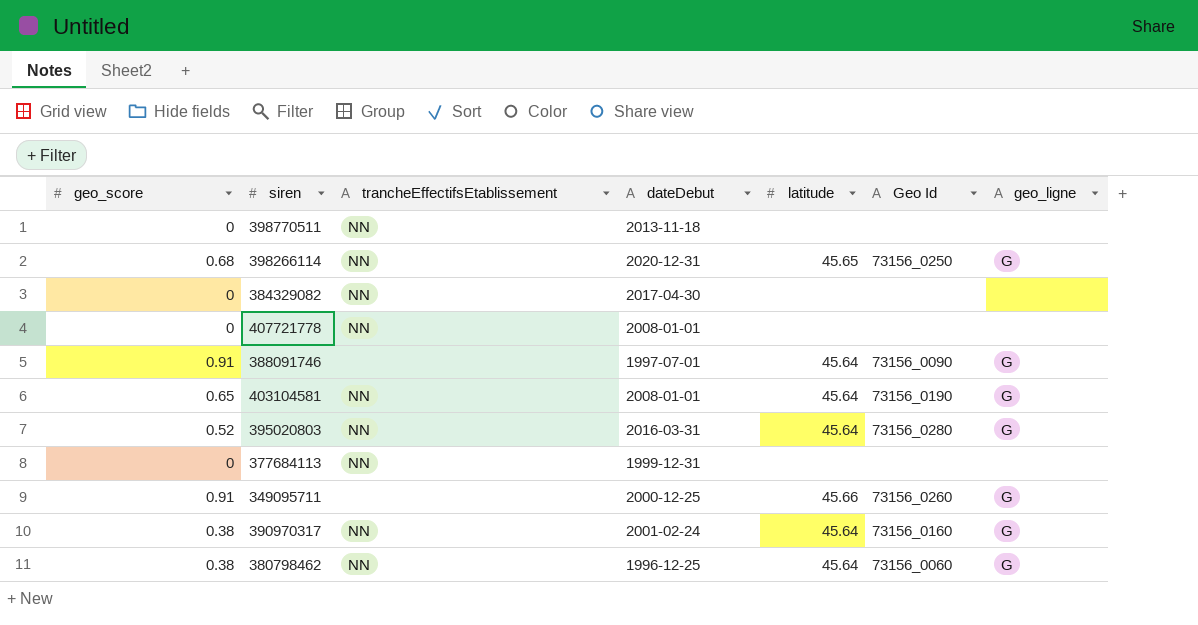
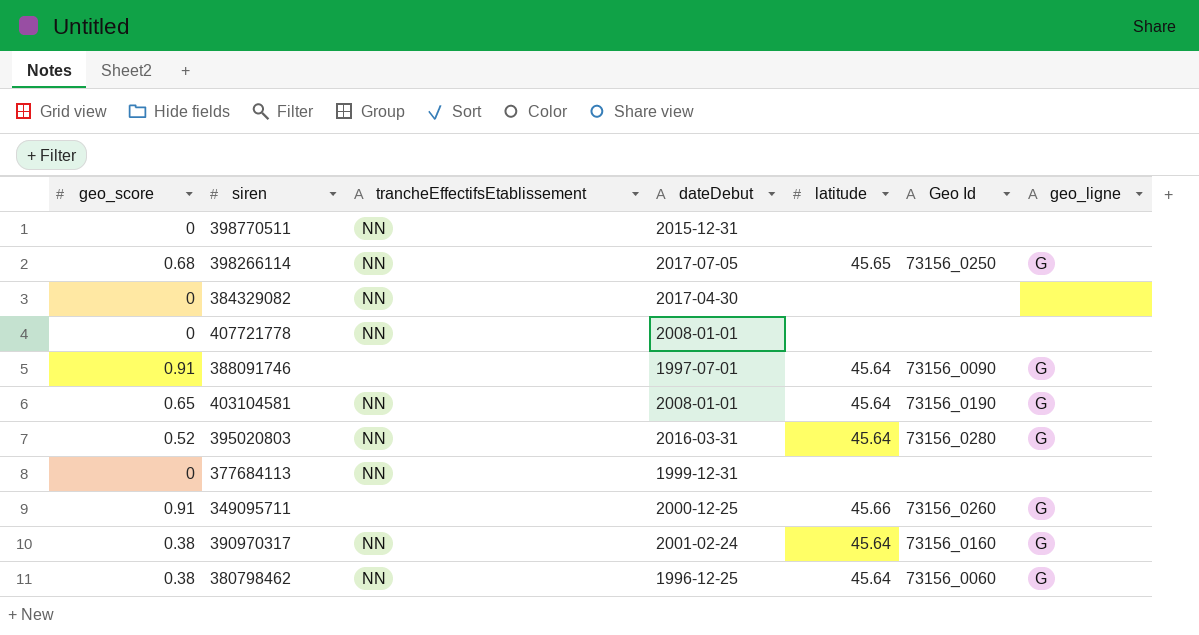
398770511 | dateDebut: 2013-11-18 -> 2015-12-31
398266114 | dateDebut: 2020-12-31 -> 2017-07-05

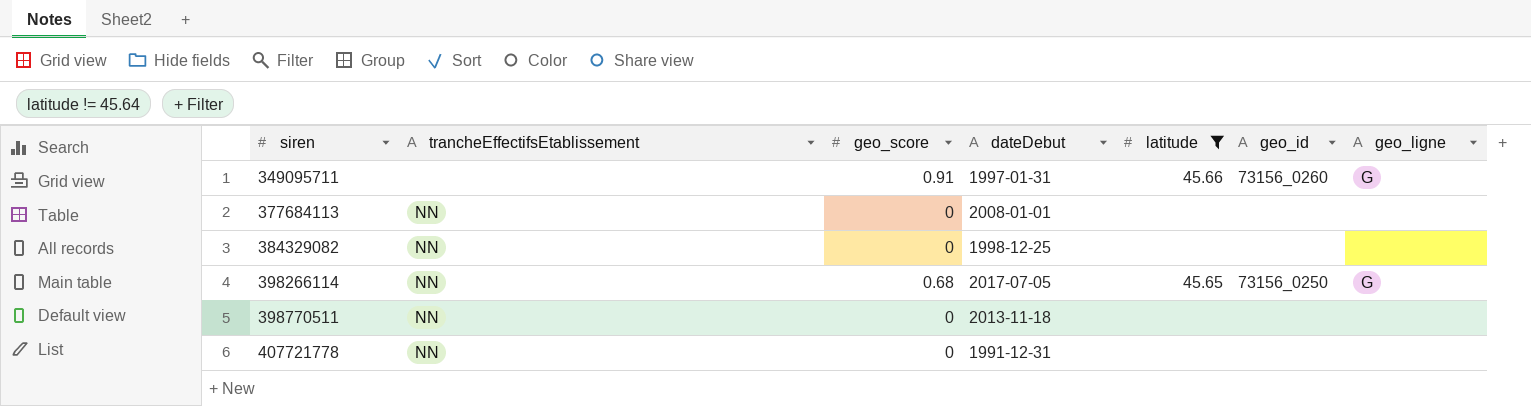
filter: none -> latitude != 45.64
row order: none -> siren ascending
column geo_score | position: 1 -> 3
column name: Geo Id -> geo_id
349095711 | dateDebut: 2000-12-25 -> 1997-01-31
377684113 | dateDebut: 1999-12-31 -> 2008-01-01
384329082 | dateDebut: 2017-04-30 -> 1998-12-25
398770511 | dateDebut: 2015-12-31 -> 2013-11-18
407721778 | dateDebut: 2008-01-01 -> 1991-12-31

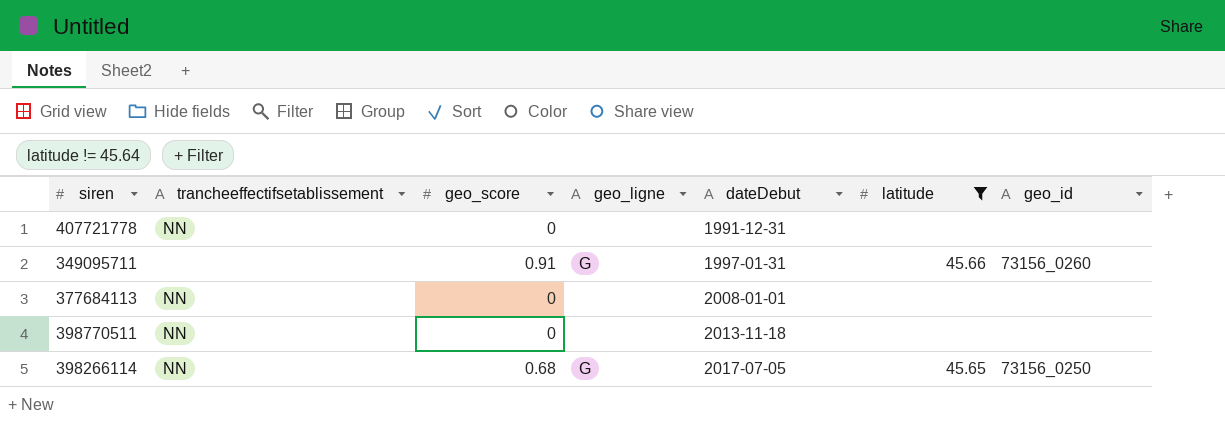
row order: siren ascending -> dateDebut ascending
column name: trancheEffectifsEtablissement -> trancheeffectifsetablissement
column geo_ligne | position: 7 -> 4
row 384329082: NN | 0 | 1998-12-25 | none | none | none -> none

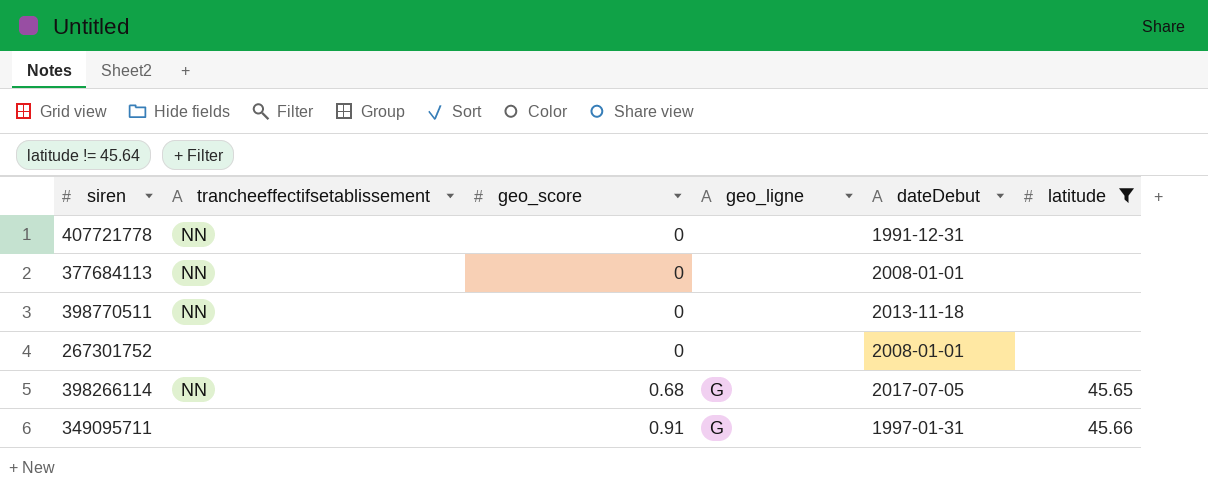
row order: dateDebut ascending -> geo_score ascending
column geo_id | position: 7 -> none
row 267301752: none -> none | 0 | none | 2008-01-01 | none

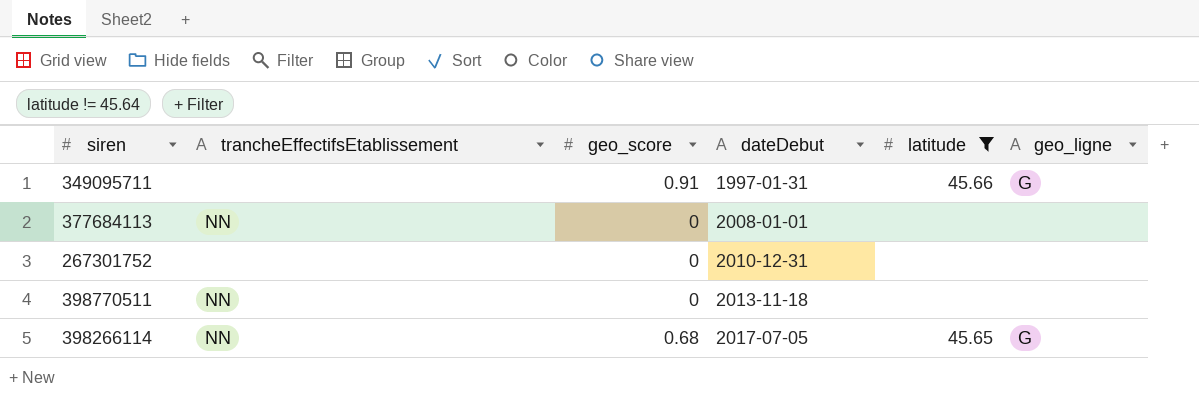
row order: geo_score ascending -> dateDebut ascending
column name: trancheeffectifsetablissement -> trancheEffectifsEtablissement
column geo_ligne | position: 4 -> 6
row 407721778: NN | 0 | none | 1991-12-31 | none -> none
267301752 | dateDebut: 2008-01-01 -> 2010-12-31

